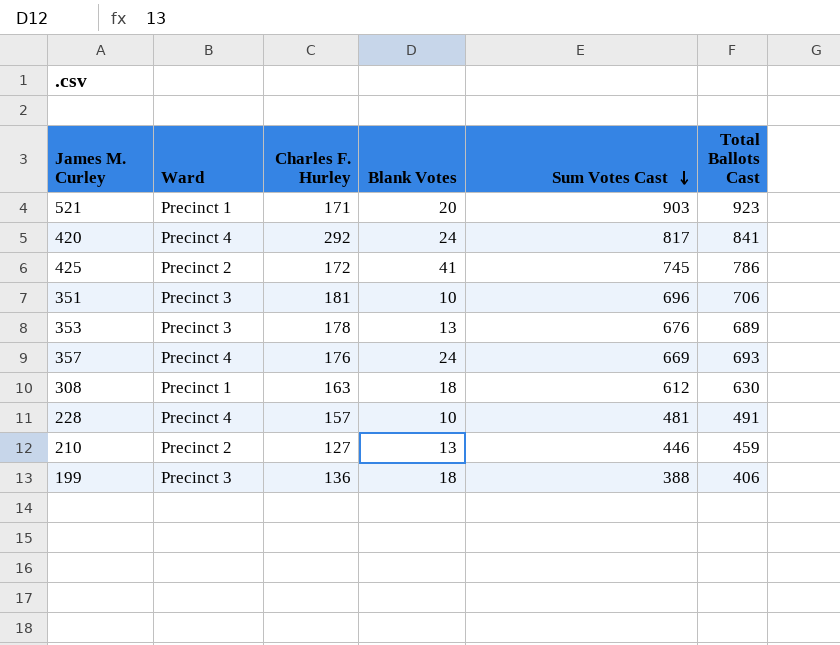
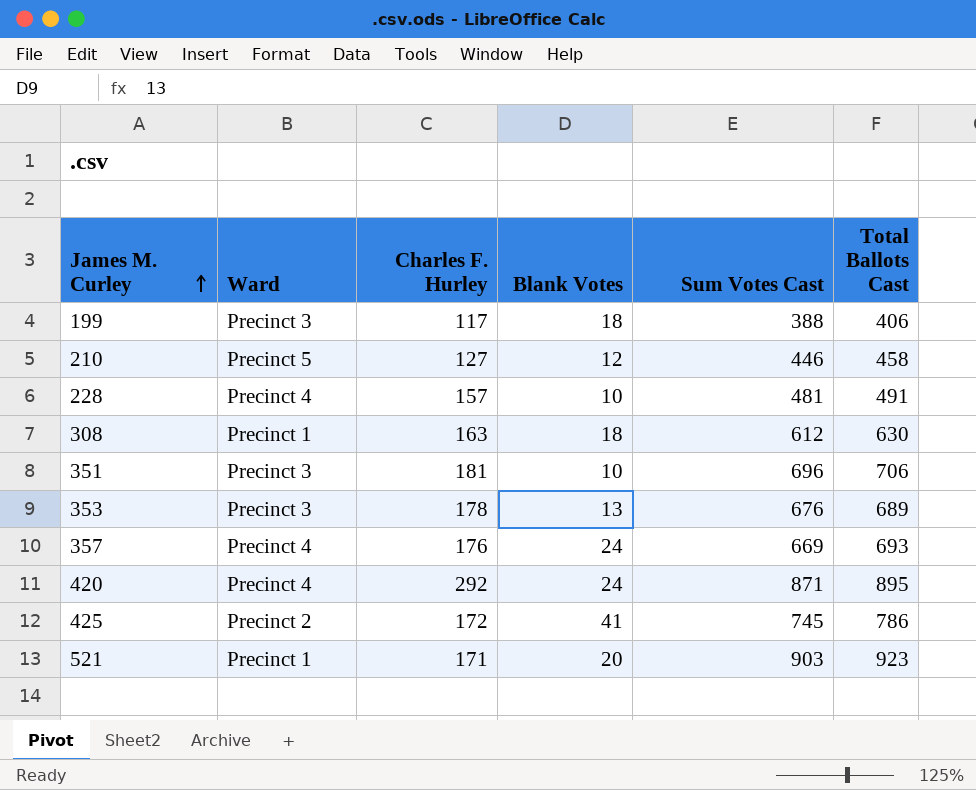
row order: Sum Votes Cast descending -> James M. Curley ascending
199 | Charles F. Hurley: 136 -> 117
210 | Ward: Precinct 2 -> Precinct 5
210 | Blank Votes: 13 -> 12
210 | Total Ballots Cast: 459 -> 458
420 | Sum Votes Cast: 817 -> 871
420 | Total Ballots Cast: 841 -> 895

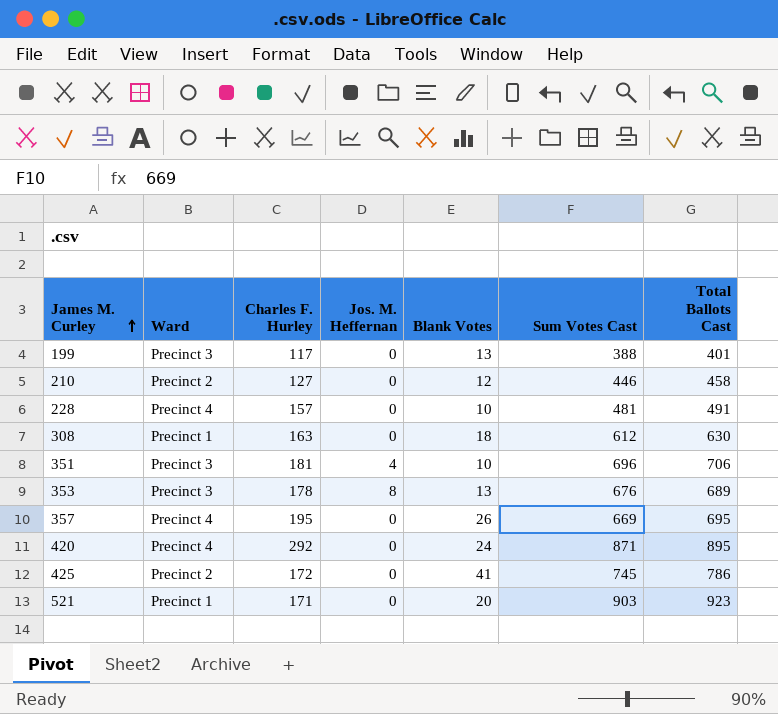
column Jos. M. Heffernan | position: none -> 4
199 | Blank Votes: 18 -> 13
199 | Total Ballots Cast: 406 -> 401
210 | Ward: Precinct 5 -> Precinct 2
357 | Charles F. Hurley: 176 -> 195
357 | Blank Votes: 24 -> 26
357 | Total Ballots Cast: 693 -> 695

